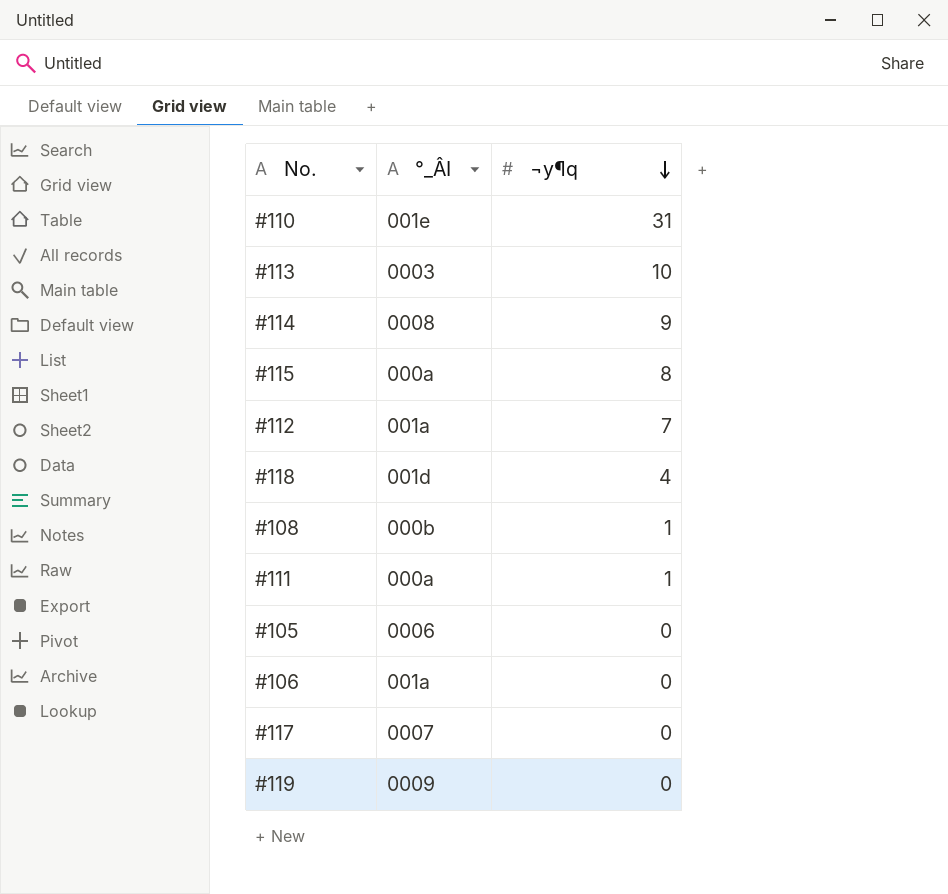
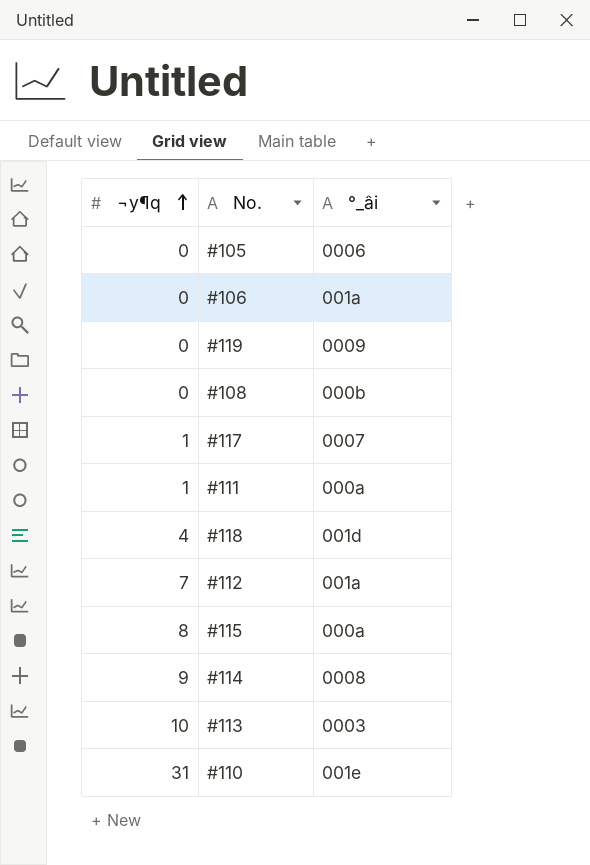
row order: ¬y¶q descending -> ¬y¶q ascending
column ¬y¶q | position: 3 -> 1
column name: °_ÂI -> °_âi
#108 | ¬y¶q: 1 -> 0
#117 | ¬y¶q: 0 -> 1

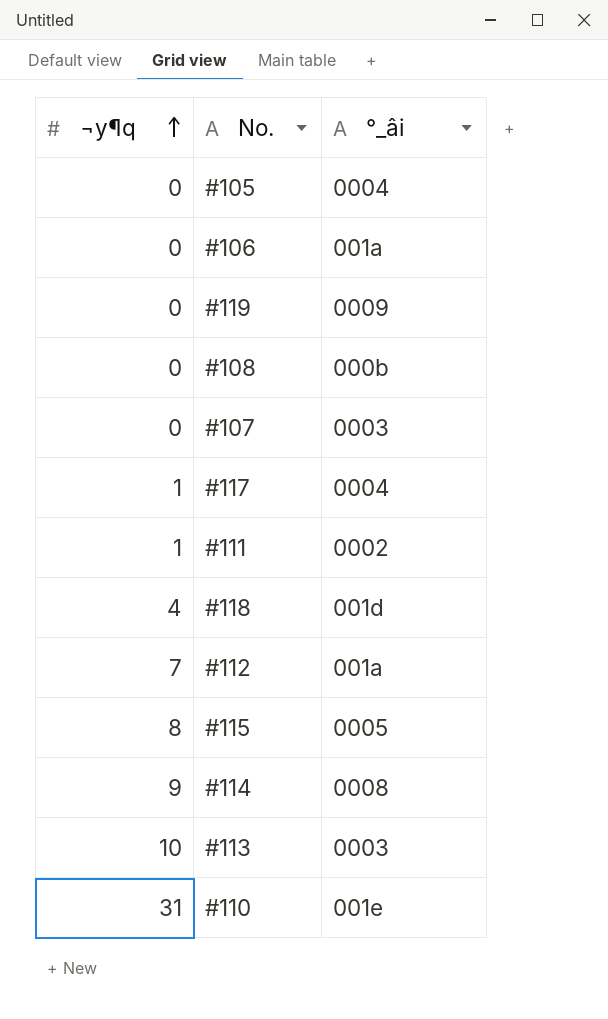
#105 | °_âi: 0006 -> 0004
row #107: none -> 0 | 0003
#117 | °_âi: 0007 -> 0004
#111 | °_âi: 000a -> 0002
#115 | °_âi: 000a -> 0005

